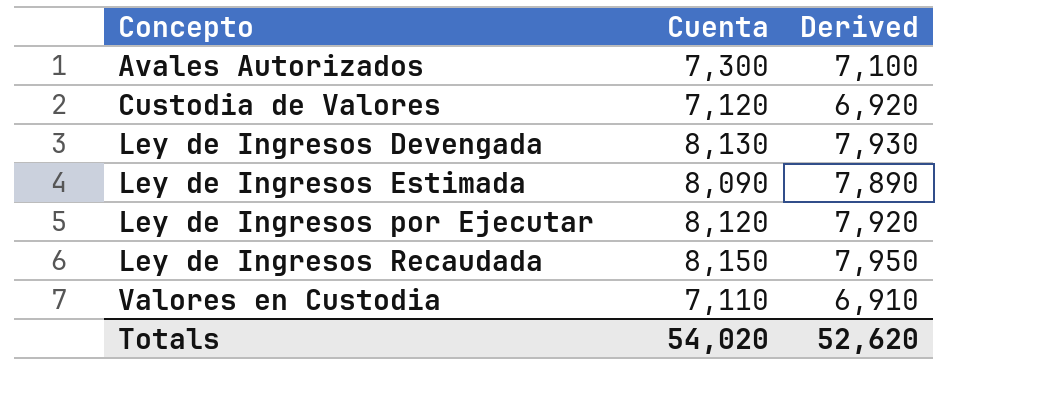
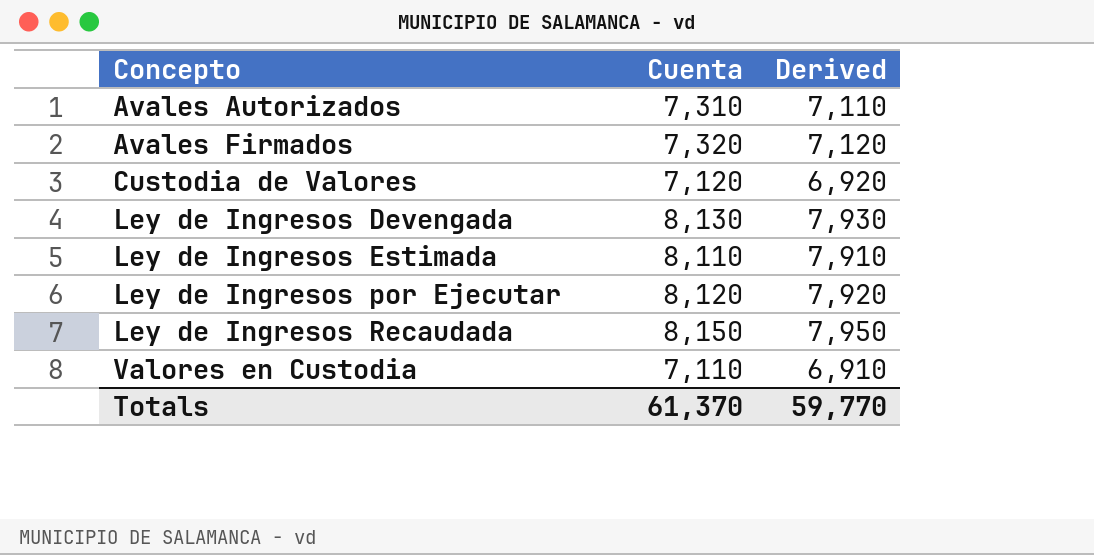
Avales Autorizados | Cuenta: 7,300 -> 7,310
Avales Autorizados | Derived: 7,100 -> 7,110
row Avales Firmados: none -> 7,320 | 7,120
Ley de Ingresos Estimada | Cuenta: 8,090 -> 8,110
Ley de Ingresos Estimada | Derived: 7,890 -> 7,910
Totals | Cuenta: 54,020 -> 61,370
Totals | Derived: 52,620 -> 59,770

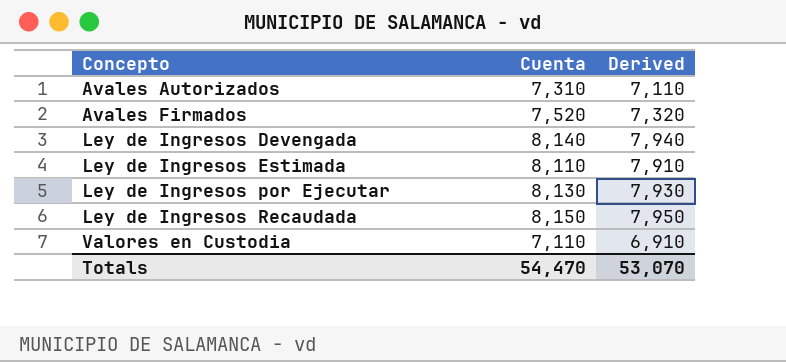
row Custodia de Valores: 7,120 | 6,920 -> none
Avales Firmados | Cuenta: 7,320 -> 7,520
Avales Firmados | Derived: 7,120 -> 7,320
Ley de Ingresos Devengada | Cuenta: 8,130 -> 8,140
Ley de Ingresos Devengada | Derived: 7,930 -> 7,940
Ley de Ingresos por Ejecutar | Cuenta: 8,120 -> 8,130
Ley de Ingresos por Ejecutar | Derived: 7,920 -> 7,930
Totals | Cuenta: 61,370 -> 54,470
Totals | Derived: 59,770 -> 53,070

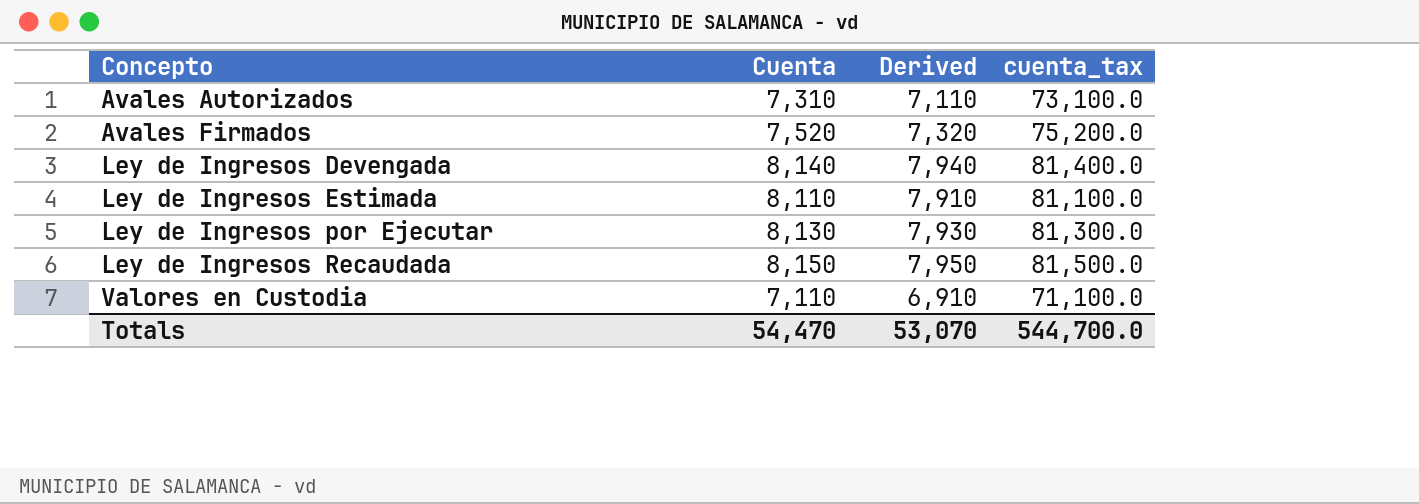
column cuenta_tax | formula: none -> [Cuenta] * 10

